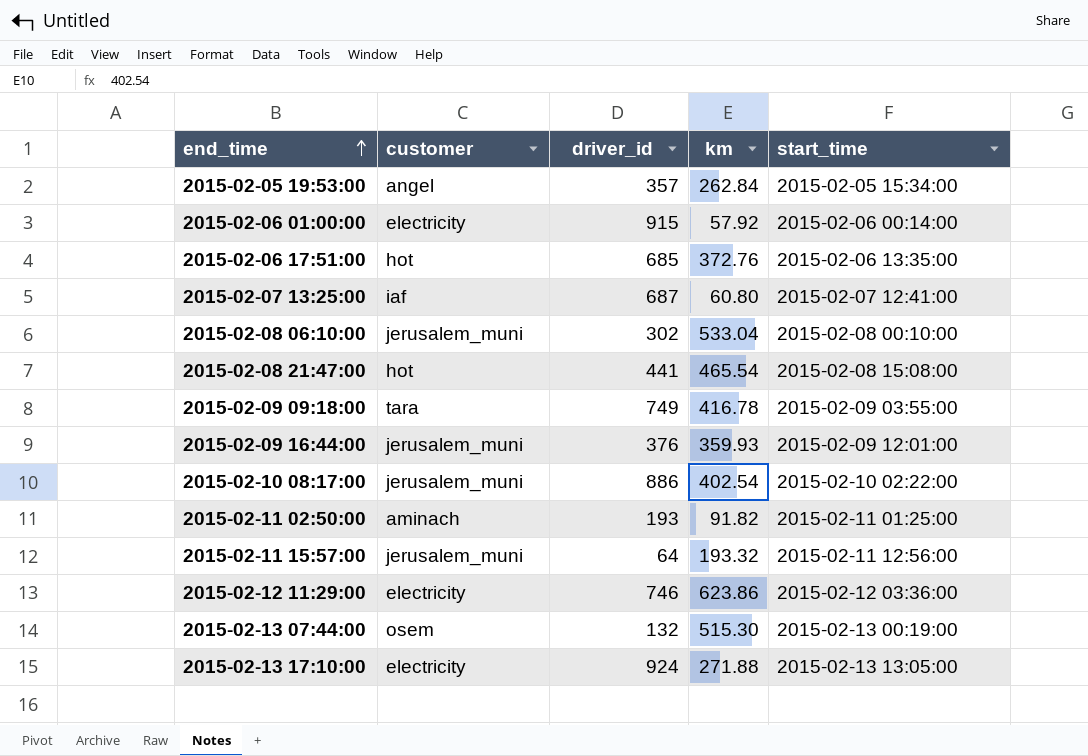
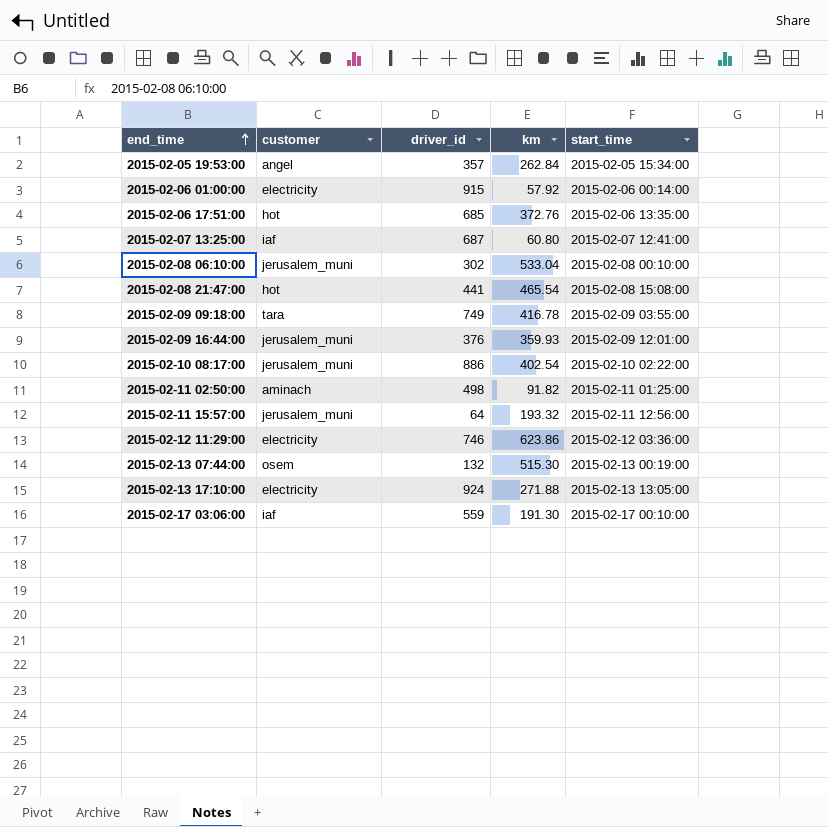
2015-02-11 02:50:00 | driver_id: 193 -> 498
row 2015-02-17 03:06:00: none -> iaf | 559 | 191.30 | 2015-02-17 00:10:00

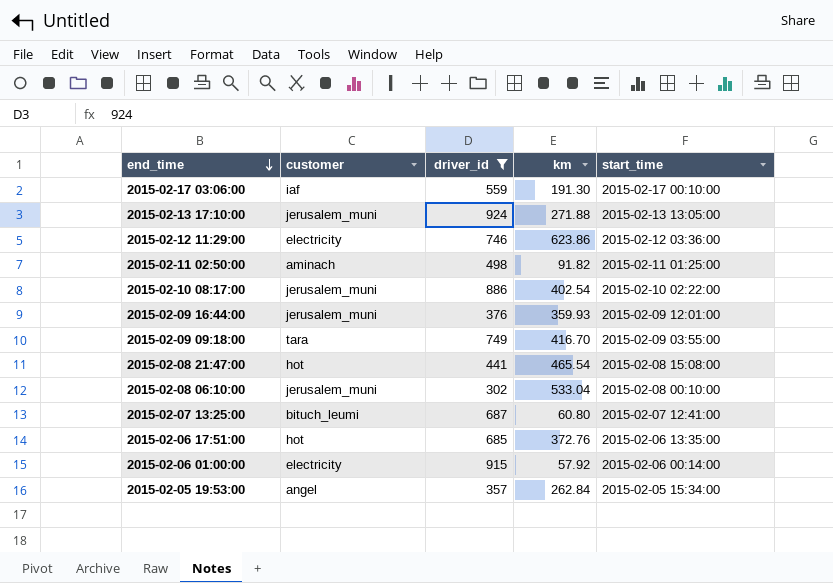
filter: none -> driver_id >= 302
row order: end_time ascending -> end_time descending
2015-02-13 17:10:00 | customer: electricity -> jerusalem_muni
2015-02-09 09:18:00 | km: 416.78 -> 416.70
2015-02-07 13:25:00 | customer: iaf -> bituch_leumi

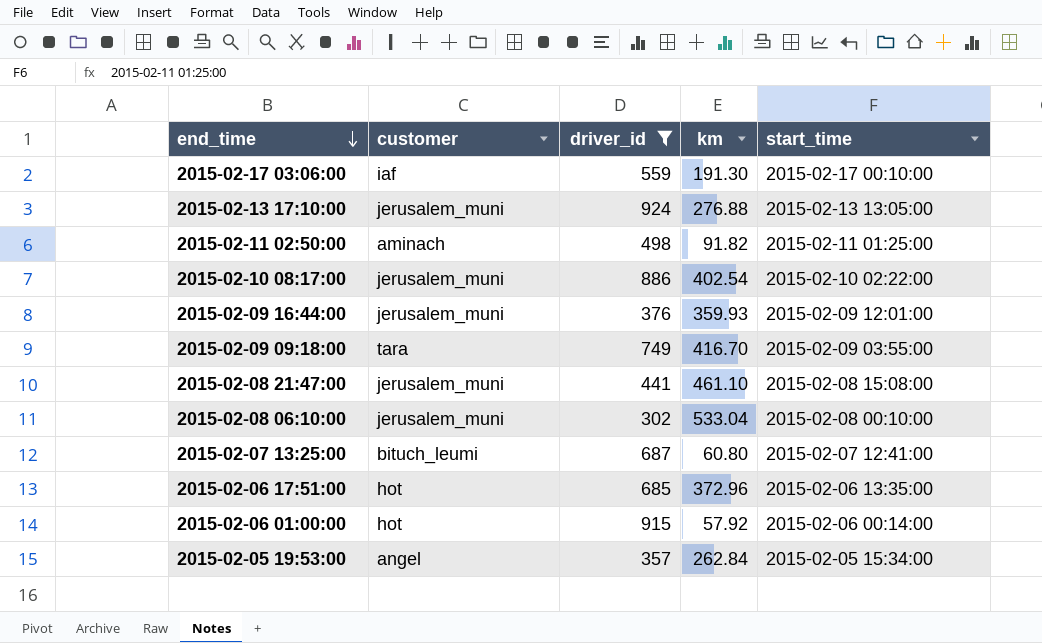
row 2015-02-12 11:29:00: electricity | 746 | 623.86 | 2015-02-12 03:36:00 -> none
2015-02-13 17:10:00 | km: 271.88 -> 276.88
2015-02-08 21:47:00 | customer: hot -> jerusalem_muni
2015-02-08 21:47:00 | km: 465.54 -> 461.10
2015-02-06 17:51:00 | km: 372.76 -> 372.96
2015-02-06 01:00:00 | customer: electricity -> hot

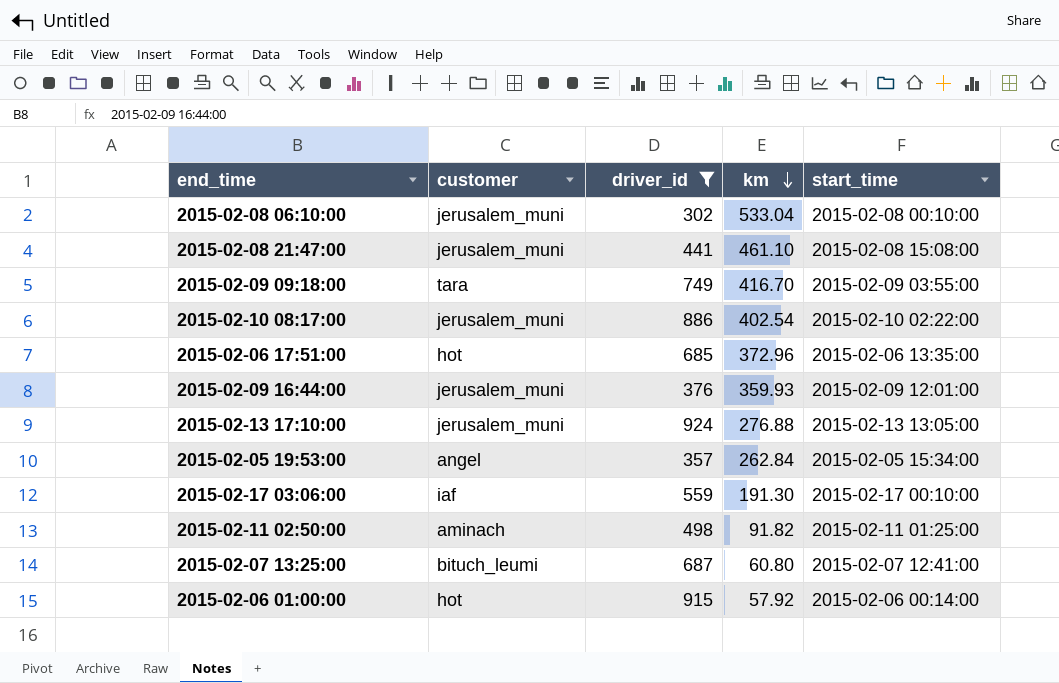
row order: end_time descending -> km descending

